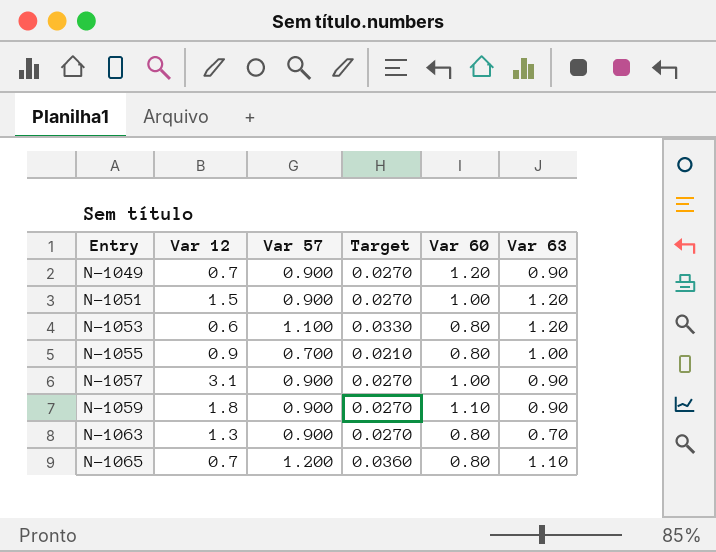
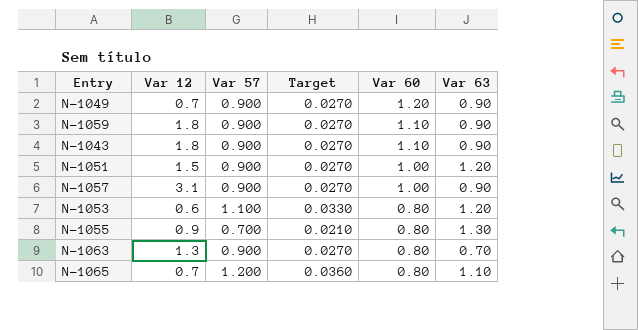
row order: Entry ascending -> Var 60 descending
row N-1043: none -> 1.8 | 0.900 | 0.0270 | 1.10 | 0.90
N-1055 | Var 63: 1.00 -> 1.30

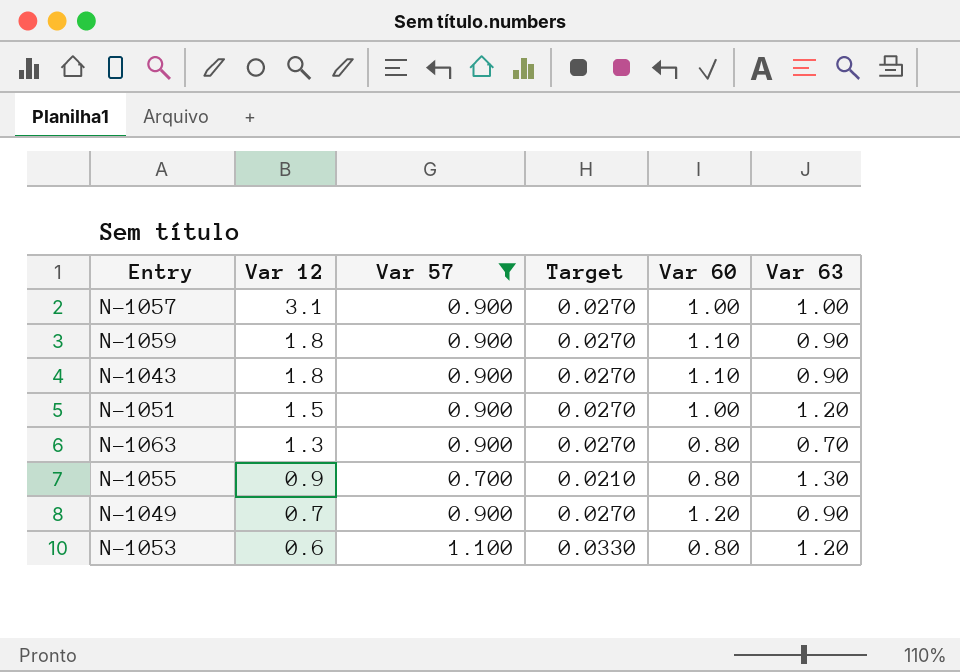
filter: none -> Var 57 != 1.200
row order: Var 60 descending -> Var 12 descending
N-1057 | Var 63: 0.90 -> 1.00

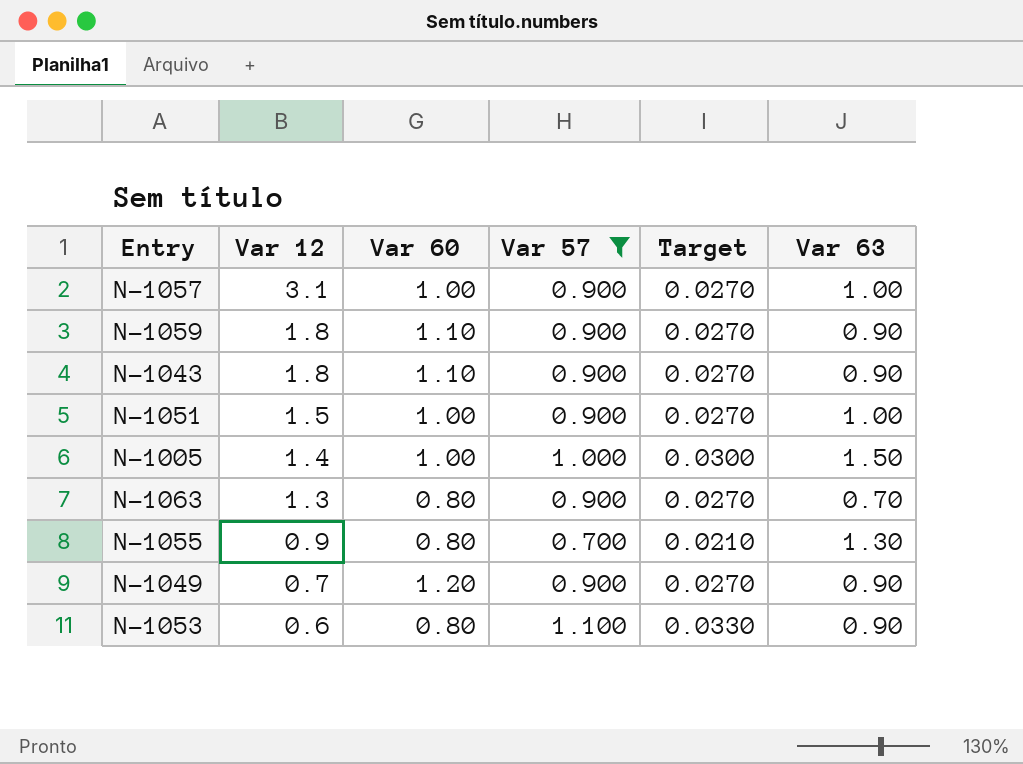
column Var 60 | position: 5 -> 3
N-1051 | Var 63: 1.20 -> 1.00
row N-1005: none -> 1.4 | 1.00 | 1.000 | 0.0300 | 1.50
N-1053 | Var 63: 1.20 -> 0.90

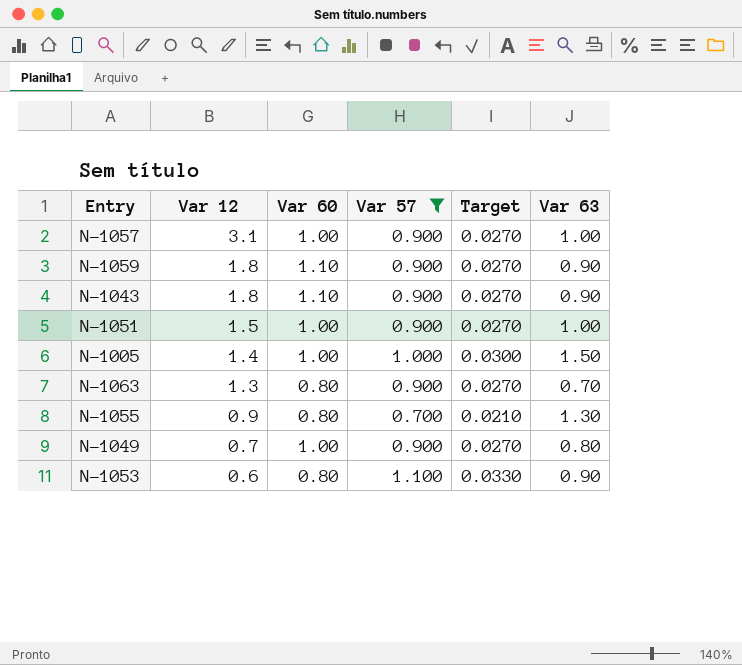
N-1049 | Var 60: 1.20 -> 1.00
N-1049 | Var 63: 0.90 -> 0.80

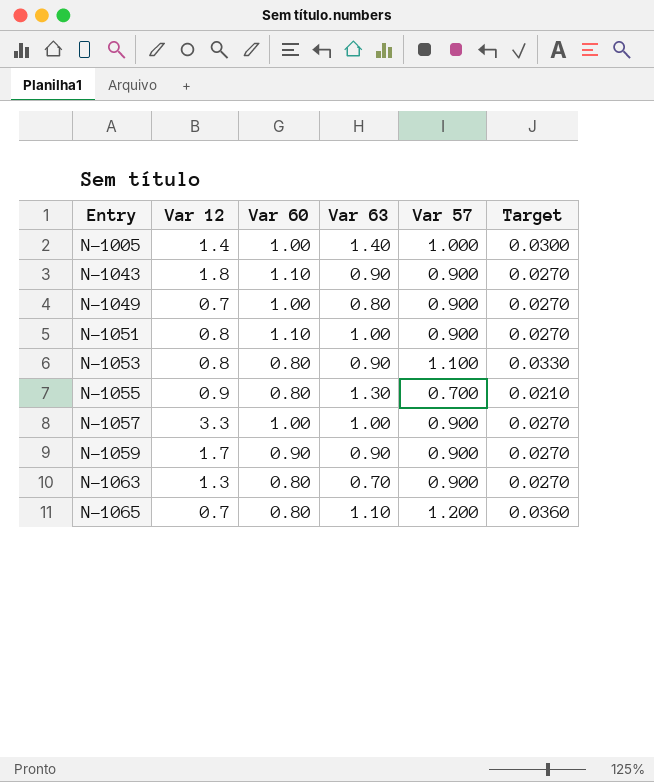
filter: Var 57 != 1.200 -> none
row order: Var 12 descending -> Entry ascending
column Var 63 | position: 6 -> 4
N-1005 | Var 63: 1.50 -> 1.40
N-1051 | Var 12: 1.5 -> 0.8
N-1051 | Var 60: 1.00 -> 1.10
N-1053 | Var 12: 0.6 -> 0.8
N-1057 | Var 12: 3.1 -> 3.3
N-1059 | Var 12: 1.8 -> 1.7
N-1059 | Var 60: 1.10 -> 0.90

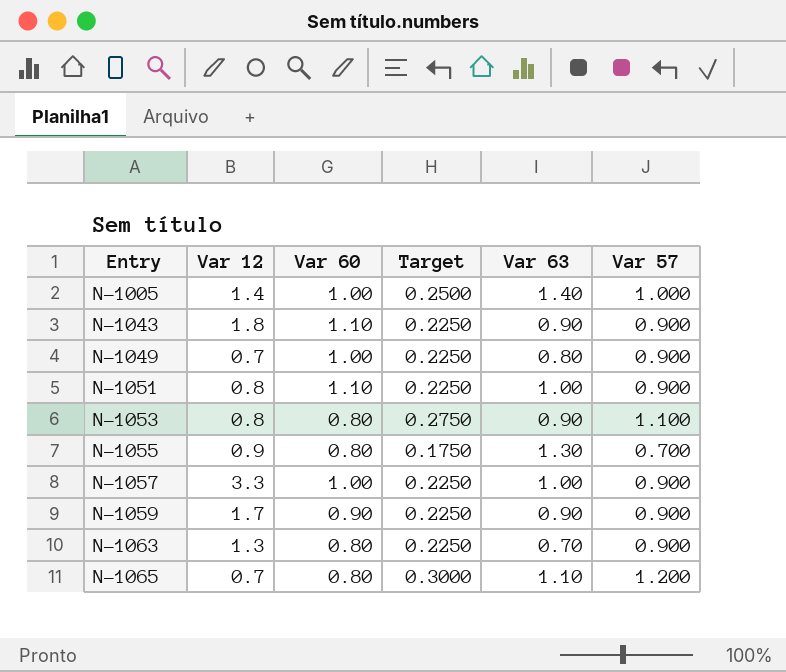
column Target | formula: [Var 57] * 0.03 -> [Var 57] * 0.25
column Target | position: 6 -> 4

